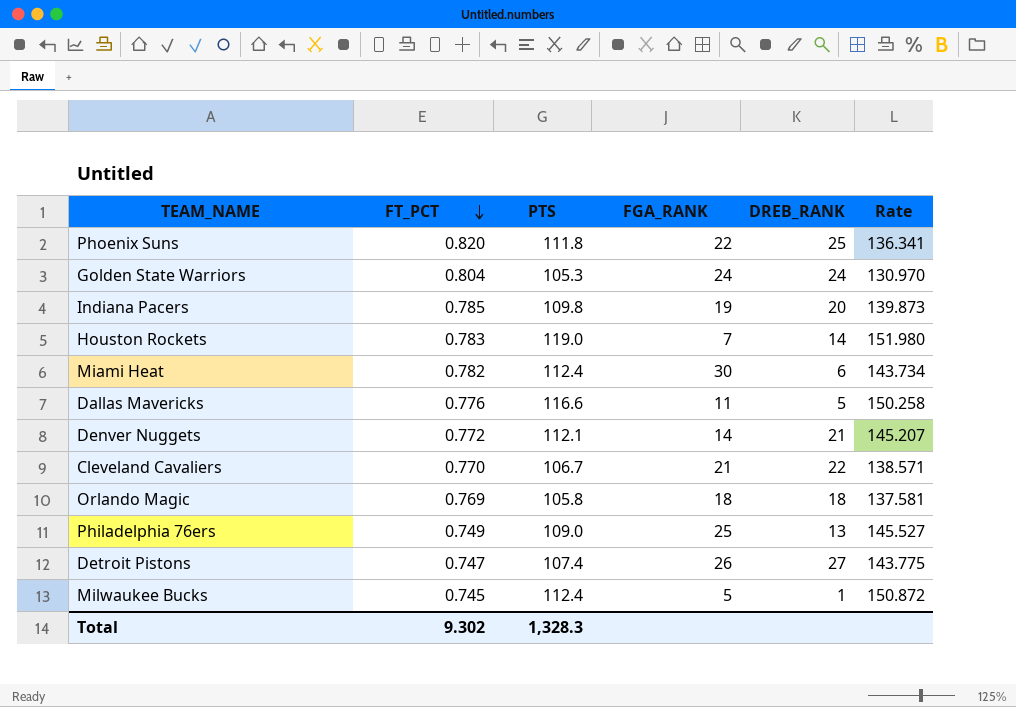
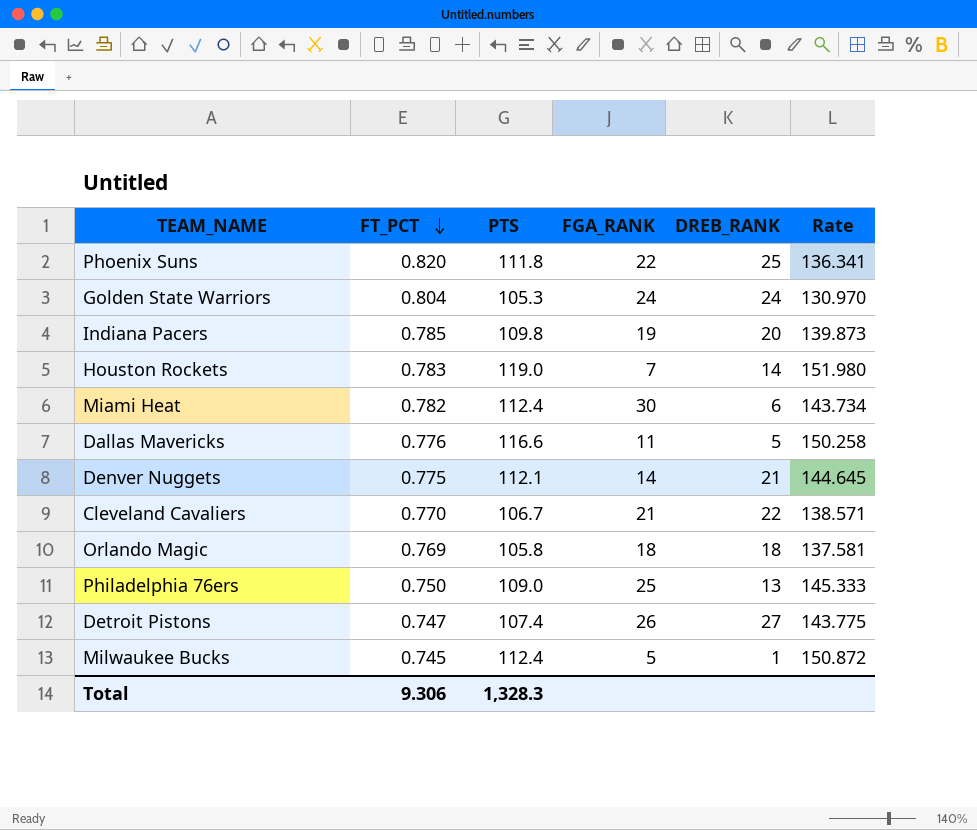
Denver Nuggets | FT_PCT: 0.772 -> 0.775
Denver Nuggets | Rate: 145.207 -> 144.645
Philadelphia 76ers | FT_PCT: 0.749 -> 0.750
Philadelphia 76ers | Rate: 145.527 -> 145.333
Total | FT_PCT: 9.302 -> 9.306

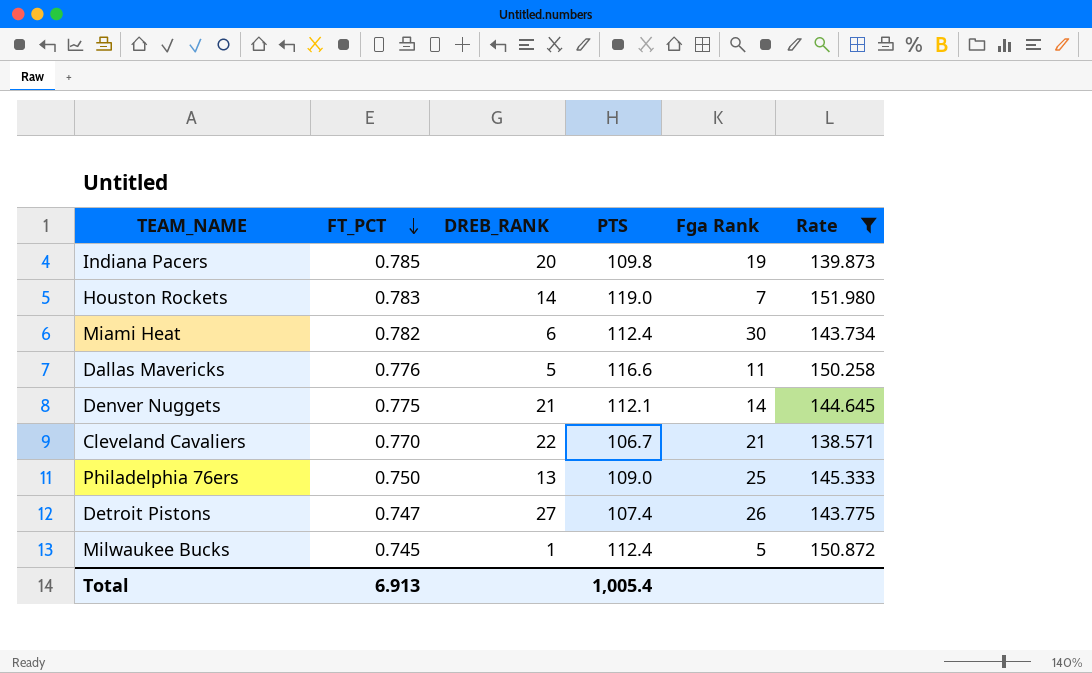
filter: none -> Rate >= 138.571
column DREB_RANK | position: 5 -> 3
column name: FGA_RANK -> Fga Rank
Total | FT_PCT: 9.306 -> 6.913
Total | PTS: 1,328.3 -> 1,005.4

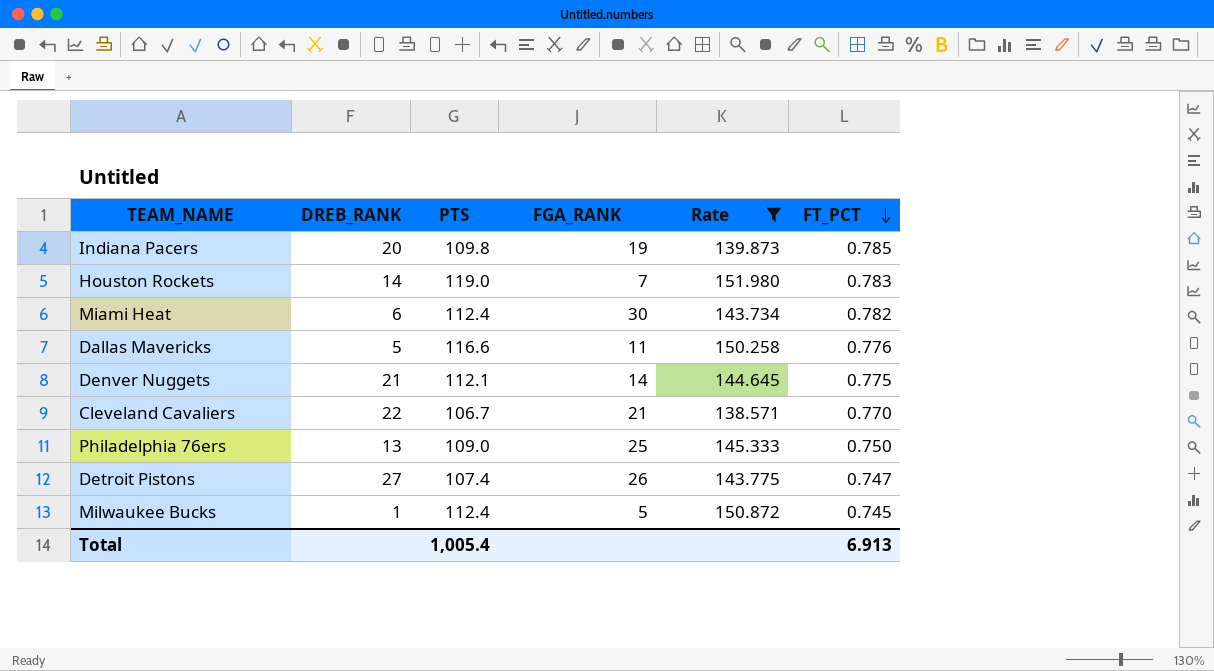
column name: Fga Rank -> FGA_RANK
column FT_PCT | position: 2 -> 6

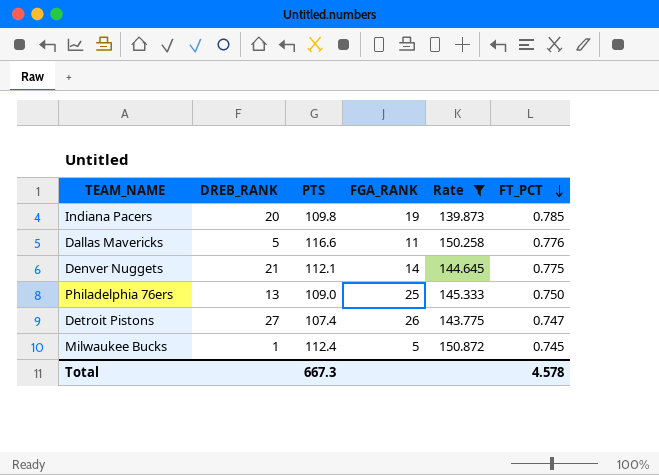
row Houston Rockets: 14 | 119.0 | 7 | 151.980 | 0.783 -> none
row Miami Heat: 6 | 112.4 | 30 | 143.734 | 0.782 -> none
row Cleveland Cavaliers: 22 | 106.7 | 21 | 138.571 | 0.770 -> none
Total | PTS: 1,005.4 -> 667.3
Total | FT_PCT: 6.913 -> 4.578

